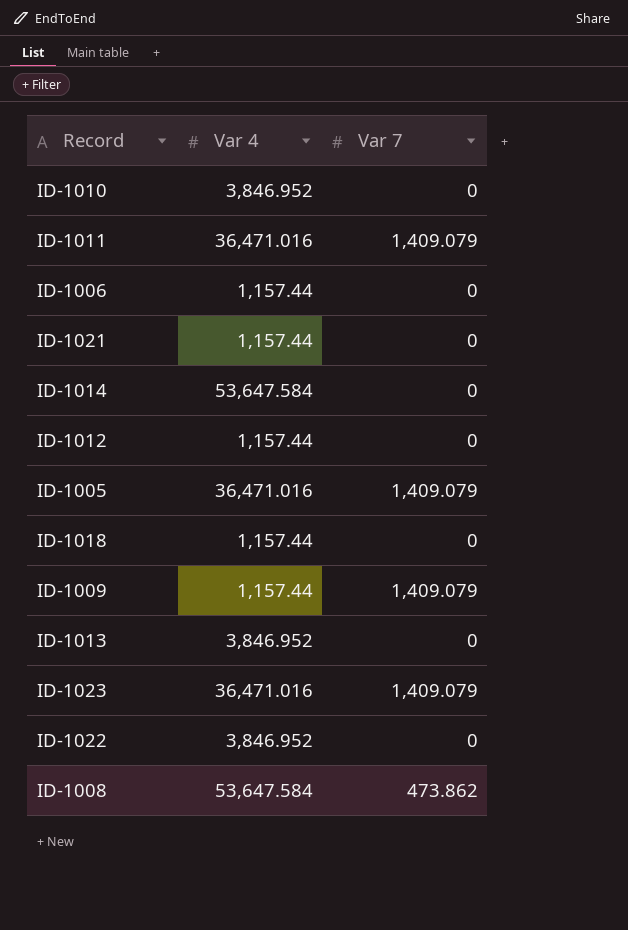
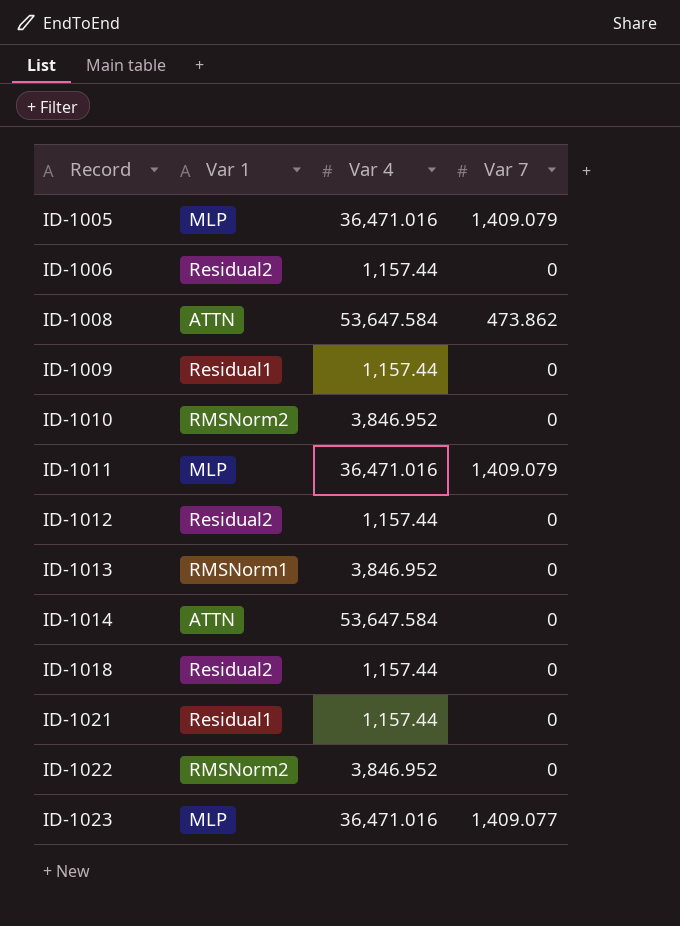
row order: none -> Record ascending
column Var 1 | position: none -> 2
ID-1009 | Var 7: 1,409.079 -> 0
ID-1023 | Var 7: 1,409.079 -> 1,409.077

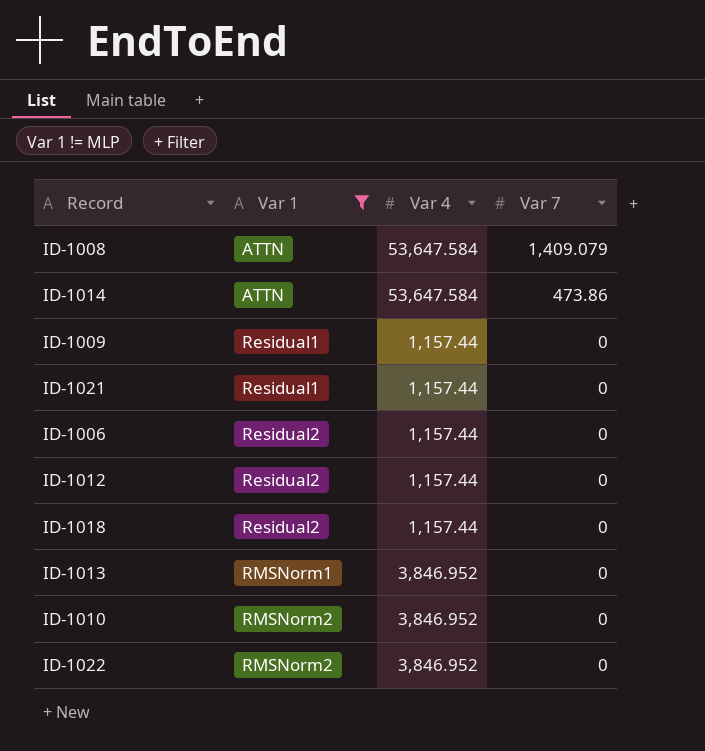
filter: none -> Var 1 != MLP
row order: Record ascending -> Var 1 ascending
ID-1008 | Var 7: 473.862 -> 1,409.079
ID-1014 | Var 7: 0 -> 473.86

